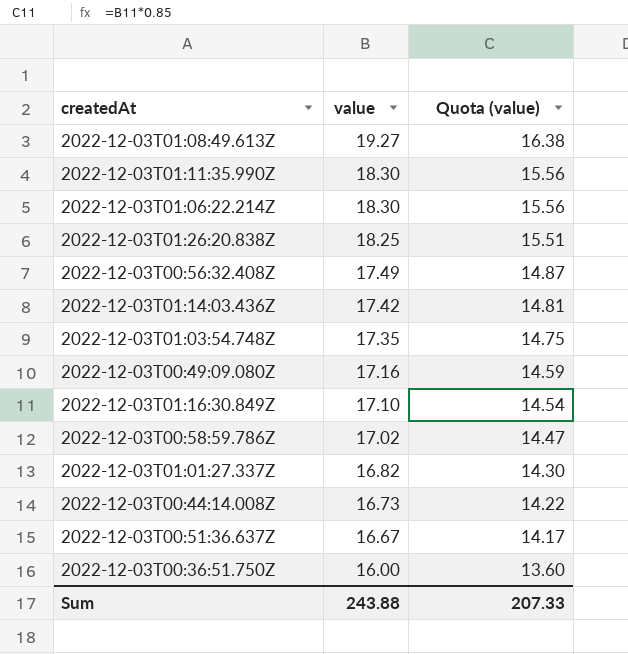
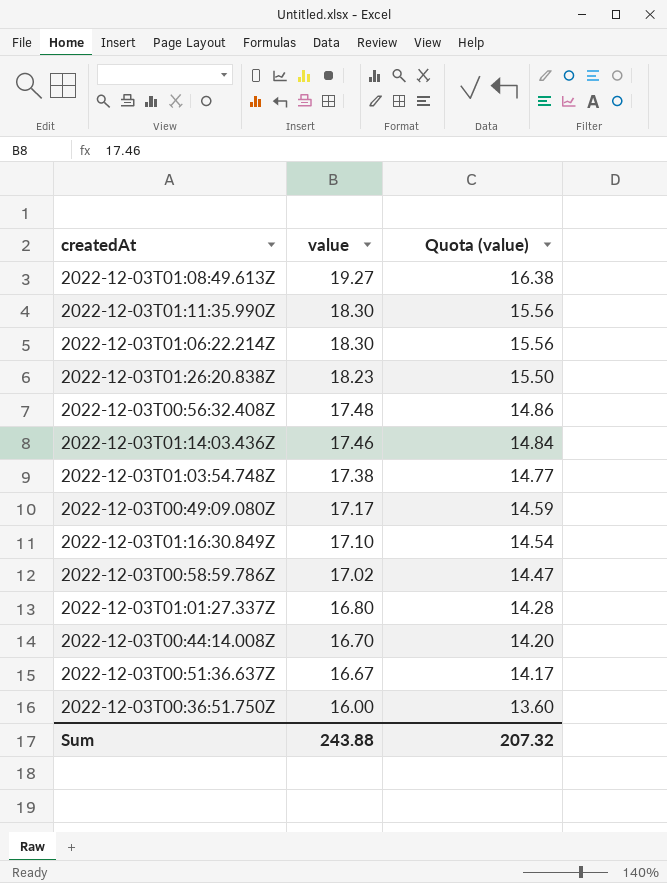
2022-12-03T01:26:20.838Z | value: 18.25 -> 18.23
2022-12-03T01:26:20.838Z | Quota (value): 15.51 -> 15.50
2022-12-03T00:56:32.408Z | value: 17.49 -> 17.48
2022-12-03T00:56:32.408Z | Quota (value): 14.87 -> 14.86
2022-12-03T01:14:03.436Z | value: 17.42 -> 17.46
2022-12-03T01:14:03.436Z | Quota (value): 14.81 -> 14.84
2022-12-03T01:03:54.748Z | value: 17.35 -> 17.38
2022-12-03T01:03:54.748Z | Quota (value): 14.75 -> 14.77
2022-12-03T00:49:09.080Z | value: 17.16 -> 17.17
2022-12-03T01:01:27.337Z | value: 16.82 -> 16.80
2022-12-03T01:01:27.337Z | Quota (value): 14.30 -> 14.28
2022-12-03T00:44:14.008Z | value: 16.73 -> 16.70
2022-12-03T00:44:14.008Z | Quota (value): 14.22 -> 14.20
Sum | Quota (value): 207.33 -> 207.32

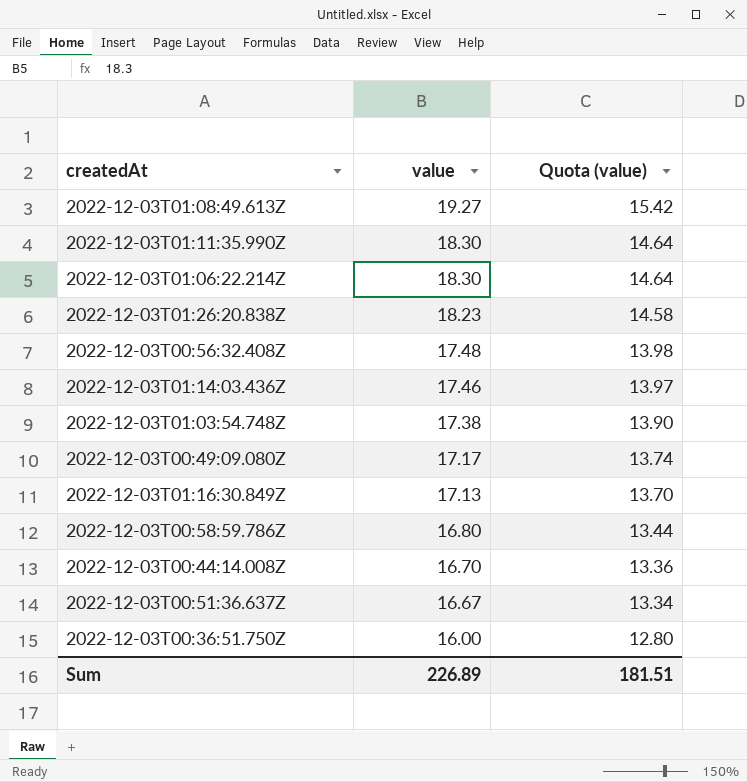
column Quota (value) | formula: [value] * 0.85 -> [value] * 0.8
row 2022-12-03T01:01:27.337Z: 16.80 | 14.28 -> none
2022-12-03T01:16:30.849Z | value: 17.10 -> 17.13
2022-12-03T00:58:59.786Z | value: 17.02 -> 16.80
Sum | value: 243.88 -> 226.89
Sum | Quota (value): 207.32 -> 181.51

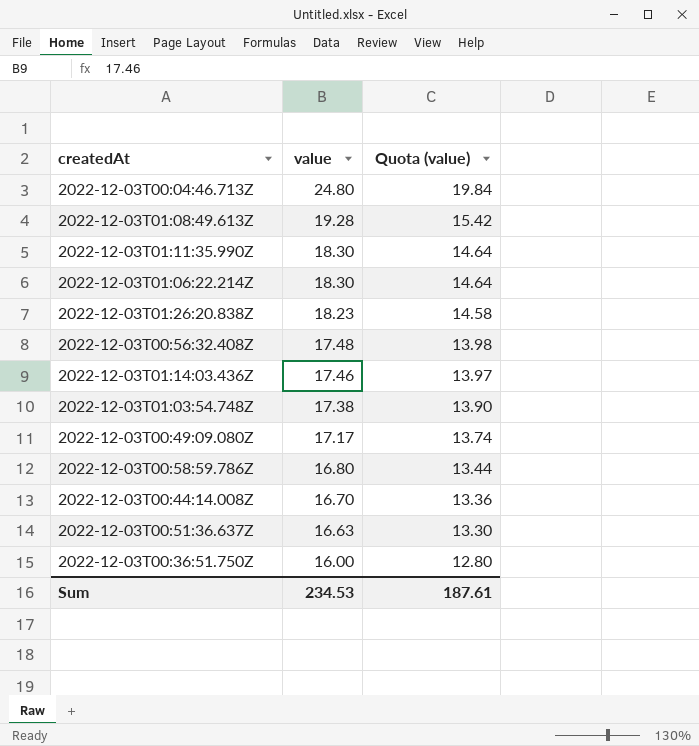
row 2022-12-03T01:16:30.849Z: 17.13 | 13.70 -> none
row 2022-12-03T00:04:46.713Z: none -> 24.80 | 19.84
2022-12-03T01:08:49.613Z | value: 19.27 -> 19.28
2022-12-03T00:51:36.637Z | value: 16.67 -> 16.63
2022-12-03T00:51:36.637Z | Quota (value): 13.34 -> 13.30
Sum | value: 226.89 -> 234.53
Sum | Quota (value): 181.51 -> 187.61

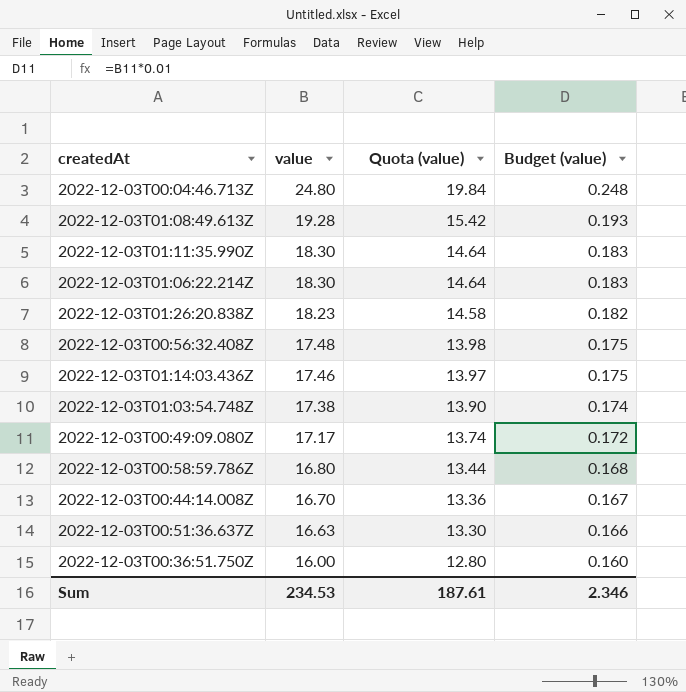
column Budget (value) | formula: none -> [value] * 0.01

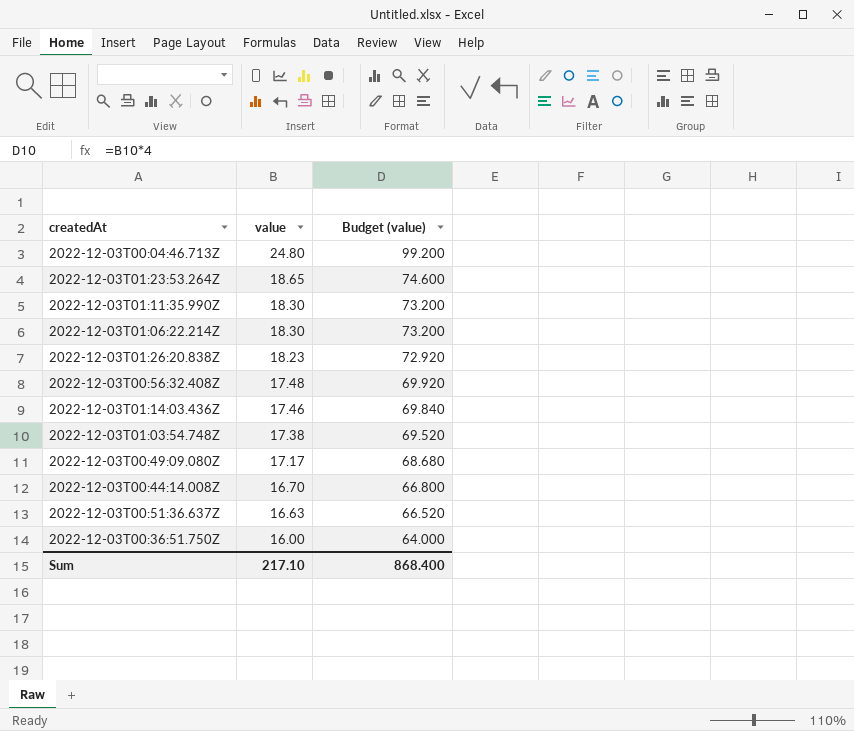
column Quota (value) | formula: [value] * 0.8 -> none
column Budget (value) | formula: [value] * 0.01 -> [value] * 4
row 2022-12-03T01:08:49.613Z: 19.28 | 15.42 | 0.193 -> none
row 2022-12-03T00:58:59.786Z: 16.80 | 13.44 | 0.168 -> none
row 2022-12-03T01:23:53.264Z: none -> 18.65 | 74.600
Sum | value: 234.53 -> 217.10
Sum | Budget (value): 2.346 -> 868.400

